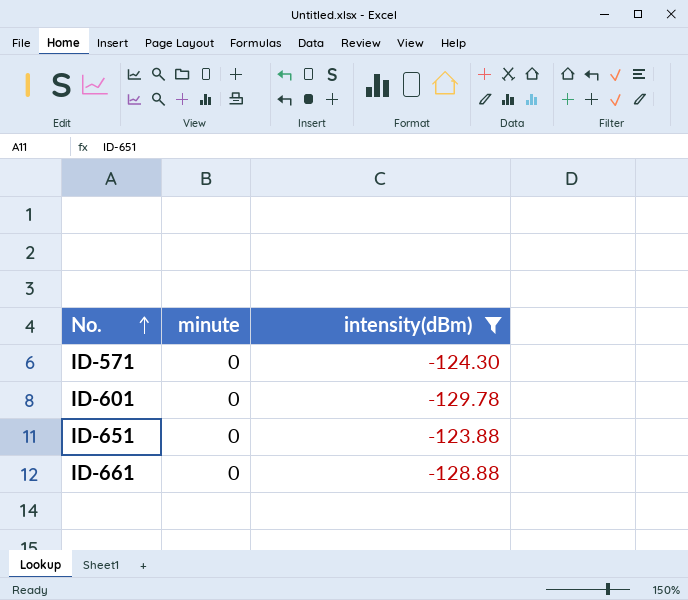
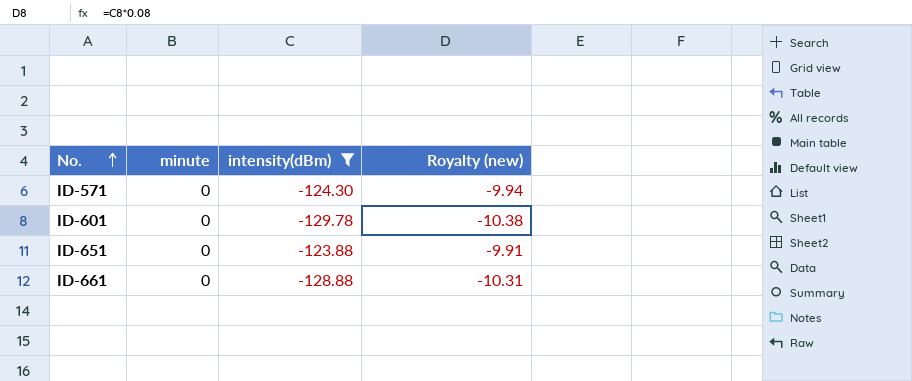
column Royalty (new) | formula: none -> [intensity(dBm)] * 0.08

